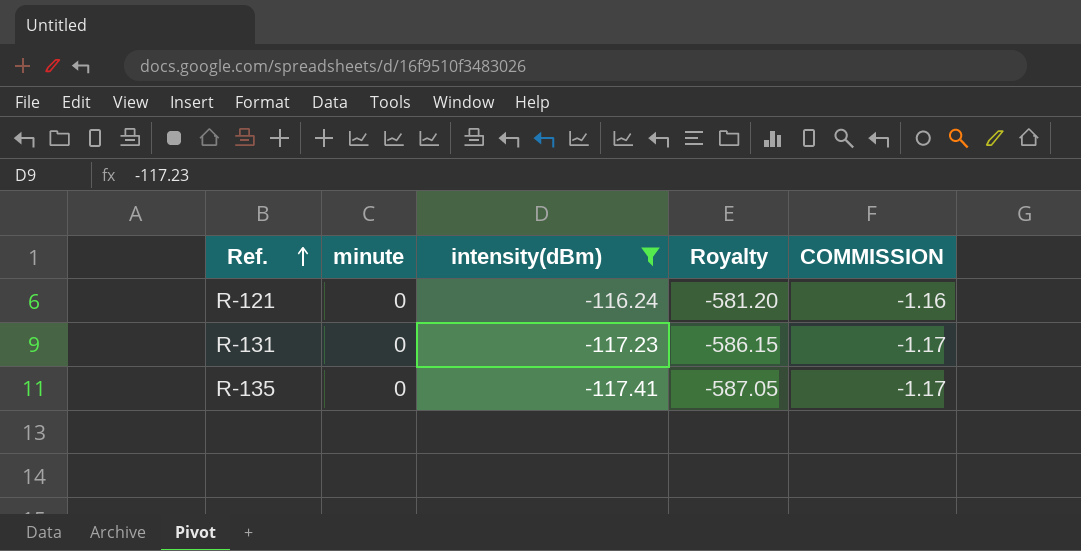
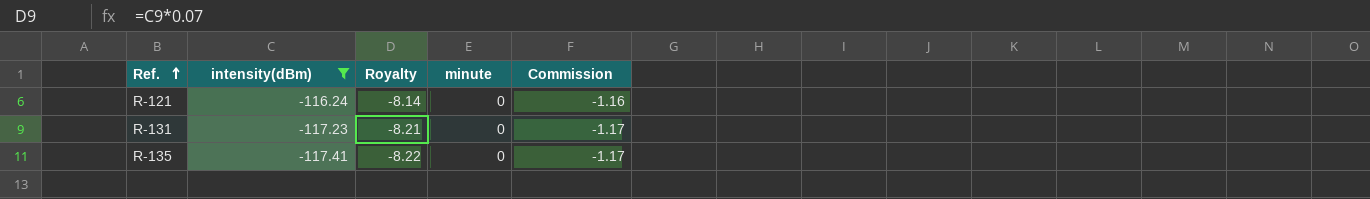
column Royalty | formula: [intensity(dBm)] * 5 -> [intensity(dBm)] * 0.07
column minute | position: 2 -> 4
column name: COMMISSION -> Commission

